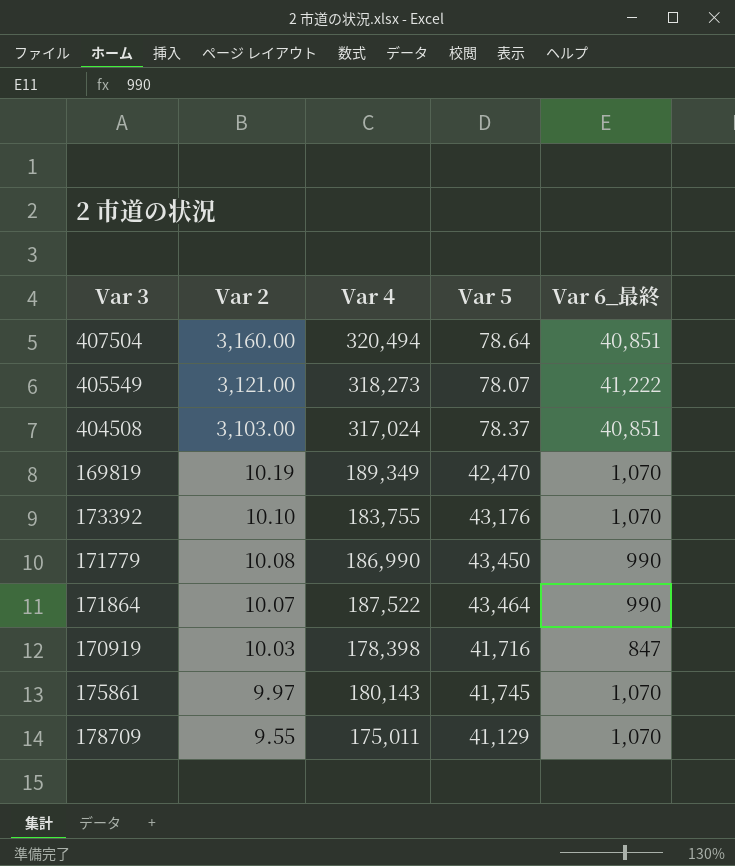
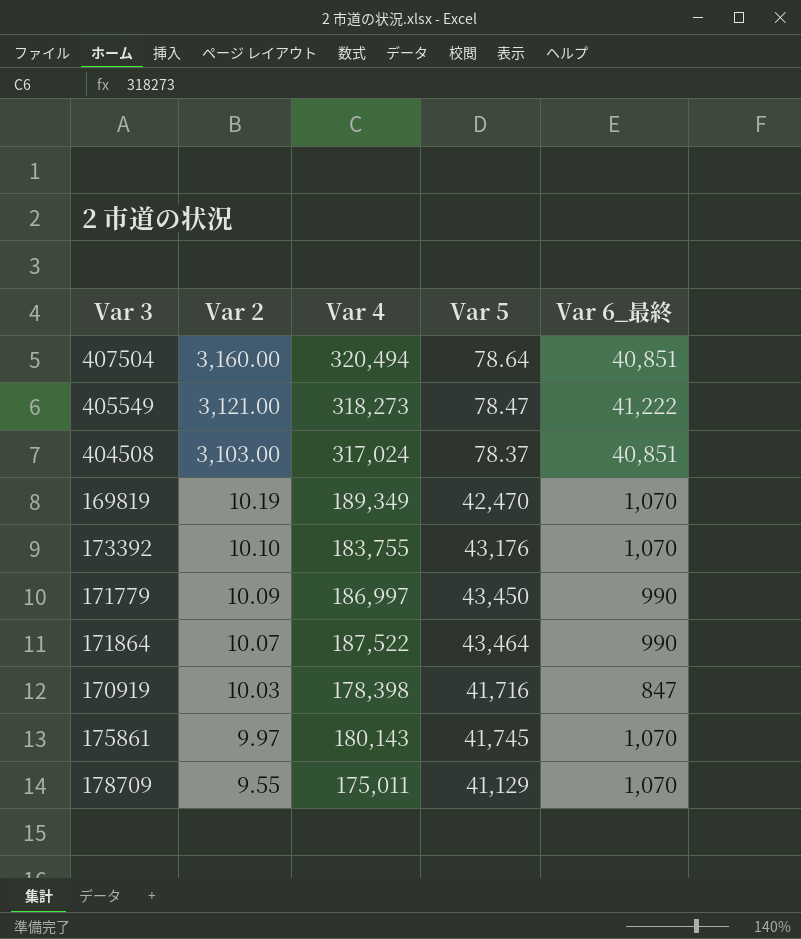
405549 | Var 5: 78.07 -> 78.47
171779 | Var 2: 10.08 -> 10.09
171779 | Var 4: 186,990 -> 186,997

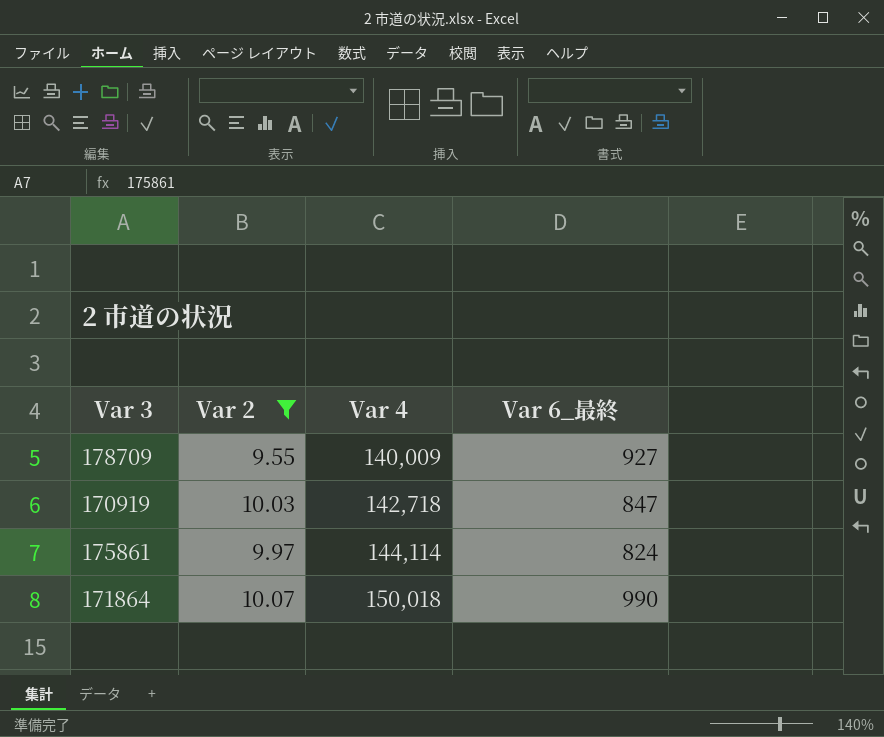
filter: none -> Var 2 <= 10.07
row order: Var 2 descending -> Var 4 ascending
column Var 5 | position: 4 -> none
178709 | Var 4: 175,011 -> 140,009
178709 | Var 6_最終: 1,070 -> 927
170919 | Var 4: 178,398 -> 142,718
175861 | Var 4: 180,143 -> 144,114
175861 | Var 6_最終: 1,070 -> 824
171864 | Var 4: 187,522 -> 150,018

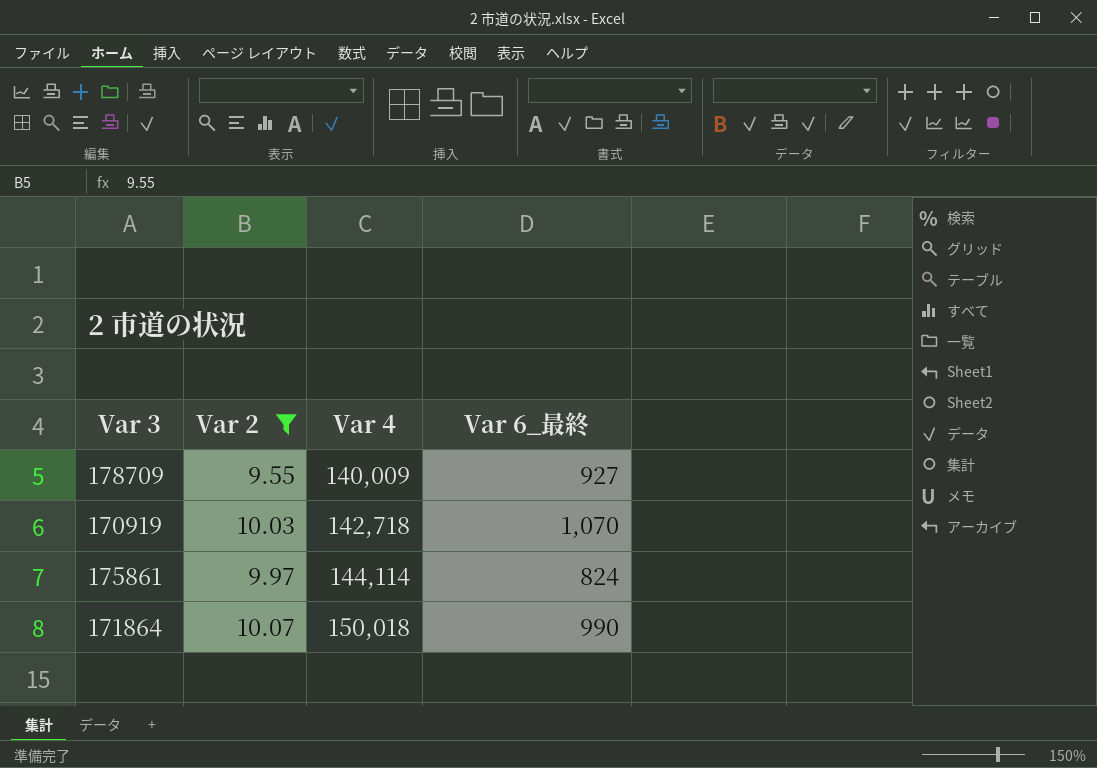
170919 | Var 6_最終: 847 -> 1,070

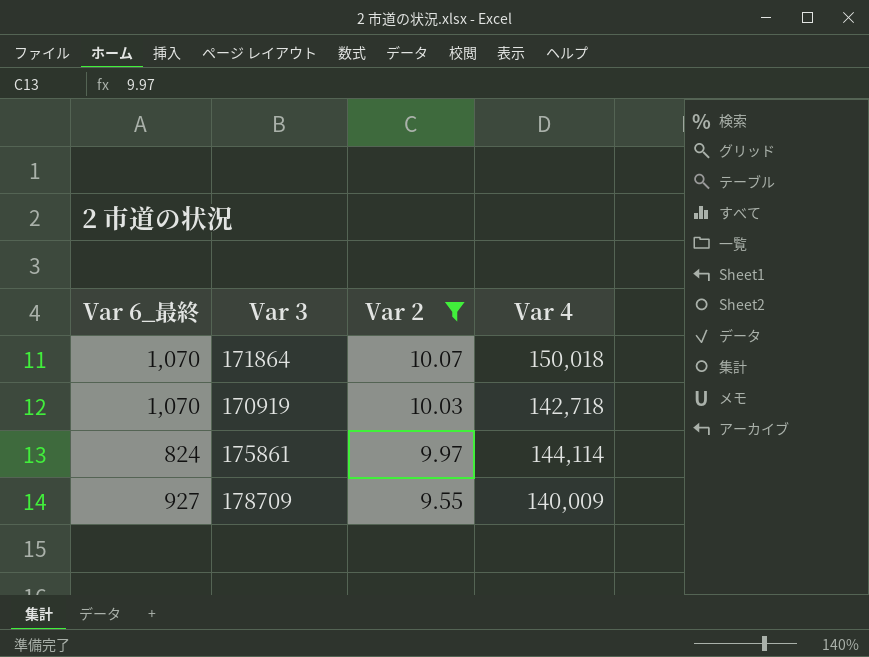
row order: Var 4 ascending -> Var 2 descending
column Var 6_最終 | position: 4 -> 1
171864 | Var 6_最終: 990 -> 1,070

